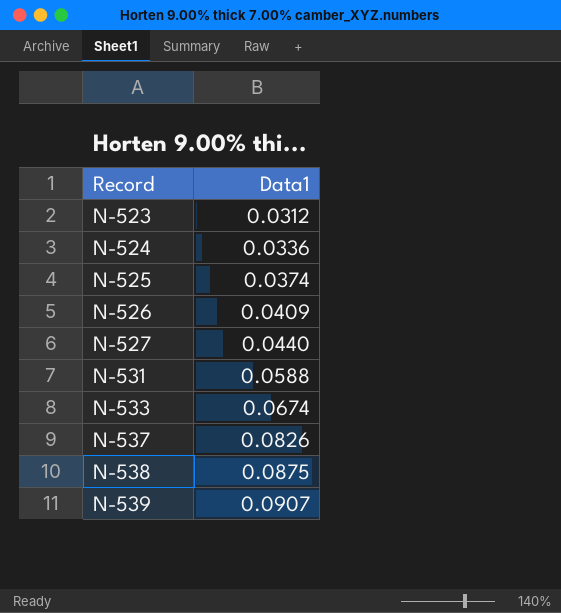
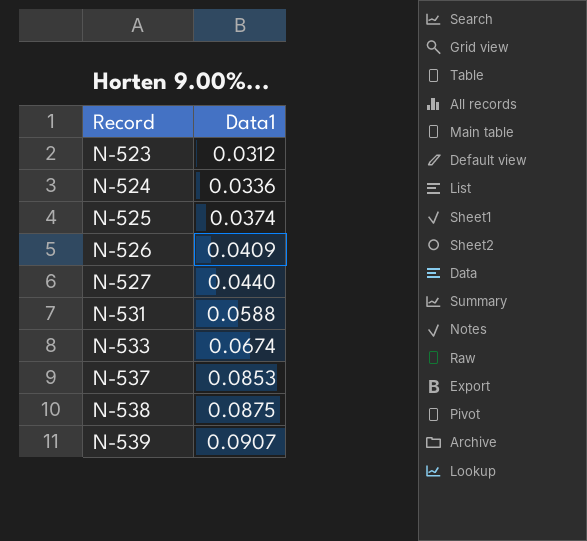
N-537 | Data1: 0.0826 -> 0.0853

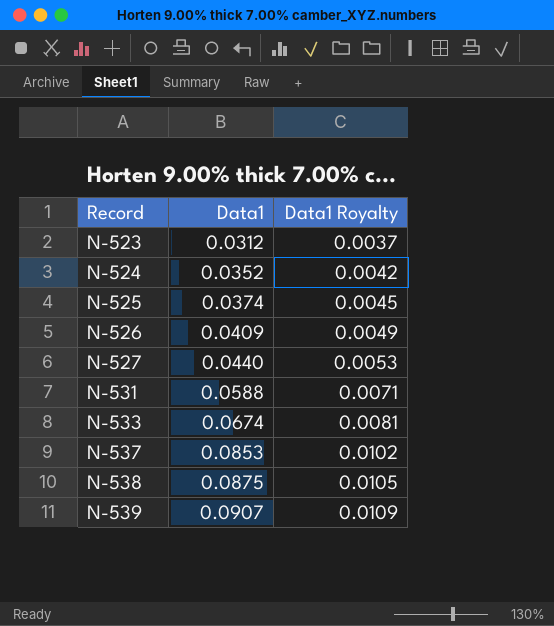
column Data1 Royalty | formula: none -> [Data1] * 0.12
N-524 | Data1: 0.0336 -> 0.0352

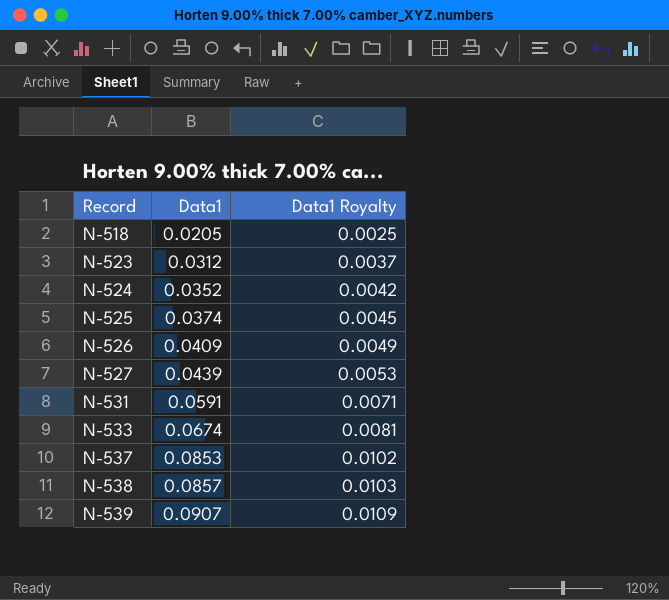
row N-518: none -> 0.0205 | 0.0025
N-527 | Data1: 0.0440 -> 0.0439
N-531 | Data1: 0.0588 -> 0.0591
N-538 | Data1: 0.0875 -> 0.0857
N-538 | Data1 Royalty: 0.0105 -> 0.0103

